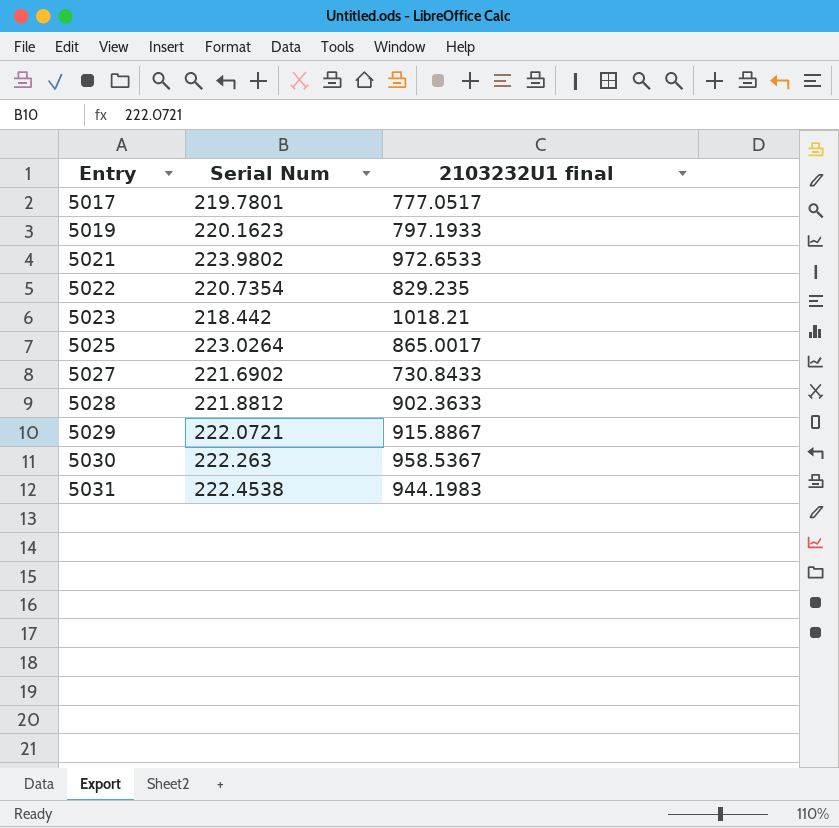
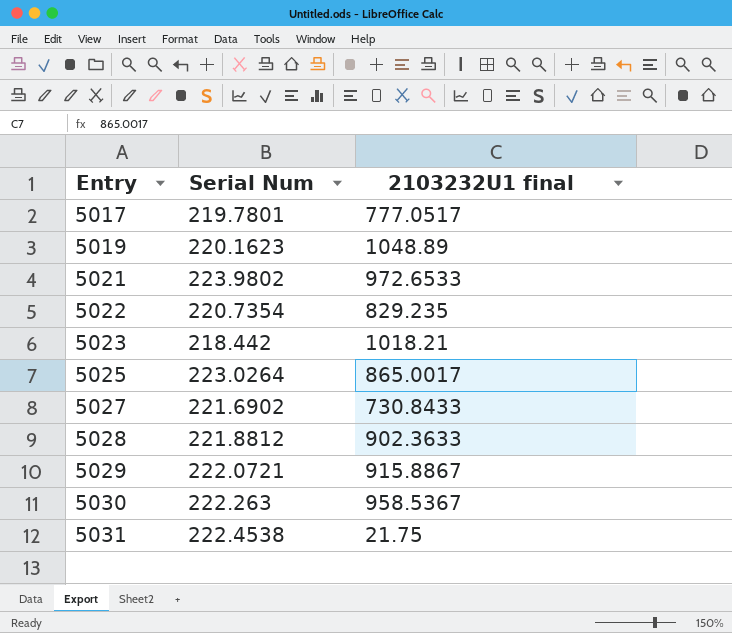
5019 | 2103232U1 final: 797.1933 -> 1048.89
5031 | 2103232U1 final: 944.1983 -> 21.75

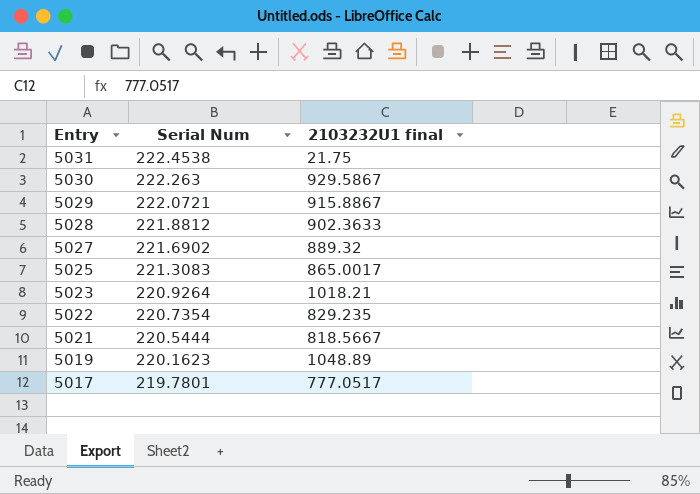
row order: Entry ascending -> Entry descending
5030 | 2103232U1 final: 958.5367 -> 929.5867
5027 | 2103232U1 final: 730.8433 -> 889.32
5025 | Serial Num: 223.0264 -> 221.3083
5023 | Serial Num: 218.442 -> 220.9264
5021 | Serial Num: 223.9802 -> 220.5444
5021 | 2103232U1 final: 972.6533 -> 818.5667

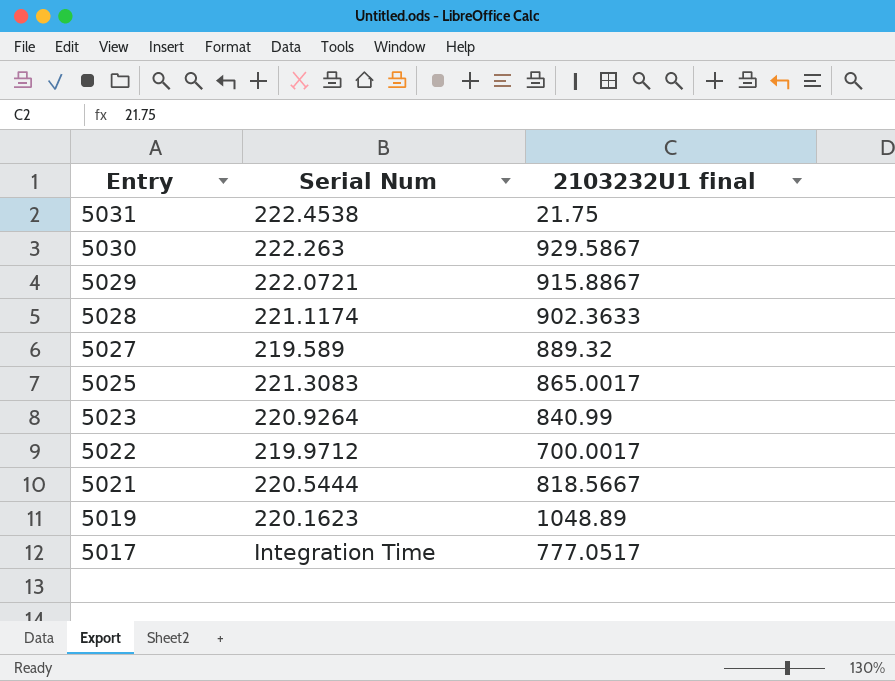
5028 | Serial Num: 221.8812 -> 221.1174
5027 | Serial Num: 221.6902 -> 219.589
5023 | 2103232U1 final: 1018.21 -> 840.99
5022 | Serial Num: 220.7354 -> 219.9712
5022 | 2103232U1 final: 829.235 -> 700.0017
5017 | Serial Num: 219.7801 -> Integration Time

